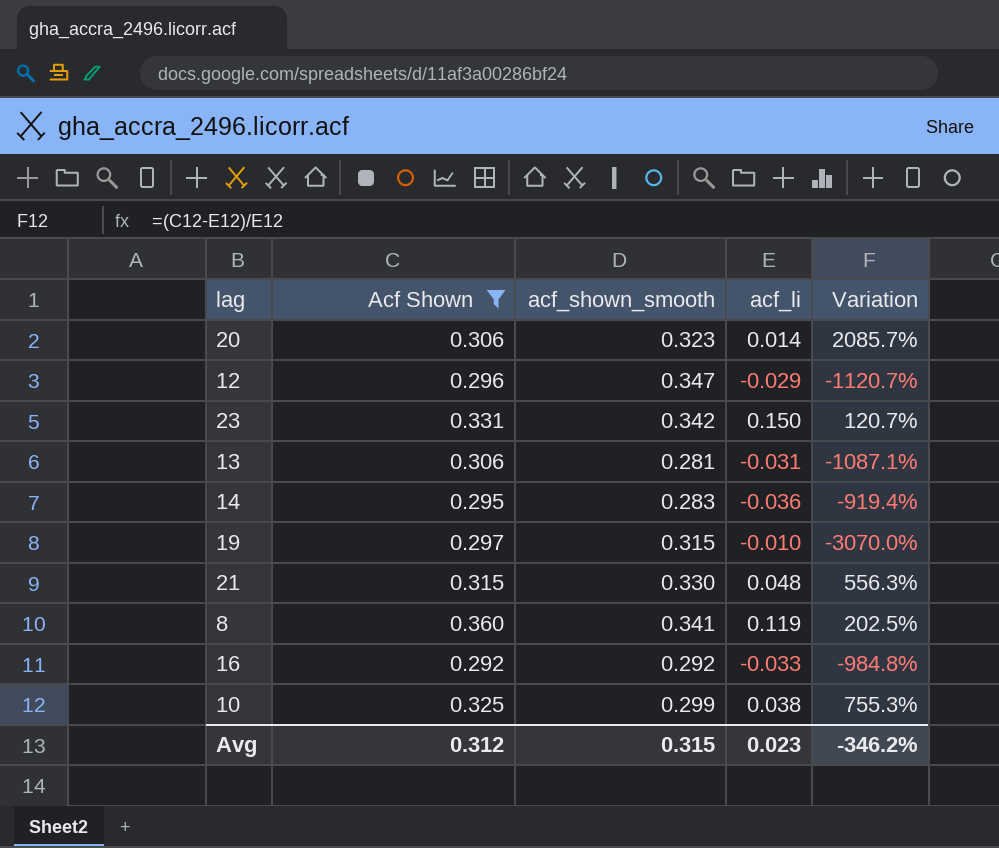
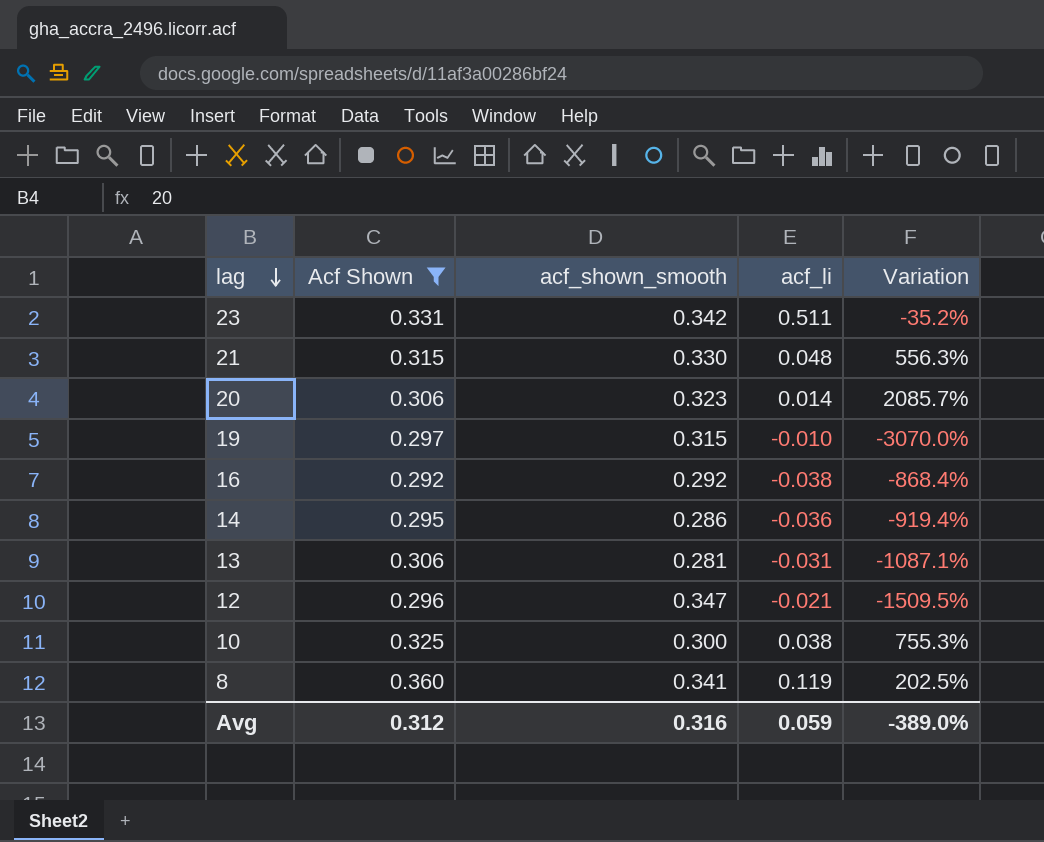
row order: none -> lag descending
23 | acf_li: 0.150 -> 0.511
23 | Variation: 120.7% -> -35.2%
16 | acf_li: -0.033 -> -0.038
16 | Variation: -984.8% -> -868.4%
14 | acf_shown_smooth: 0.283 -> 0.286
12 | acf_li: -0.029 -> -0.021
12 | Variation: -1120.7% -> -1509.5%
10 | acf_shown_smooth: 0.299 -> 0.300
Avg | acf_shown_smooth: 0.315 -> 0.316
Avg | acf_li: 0.023 -> 0.059
Avg | Variation: -346.2% -> -389.0%

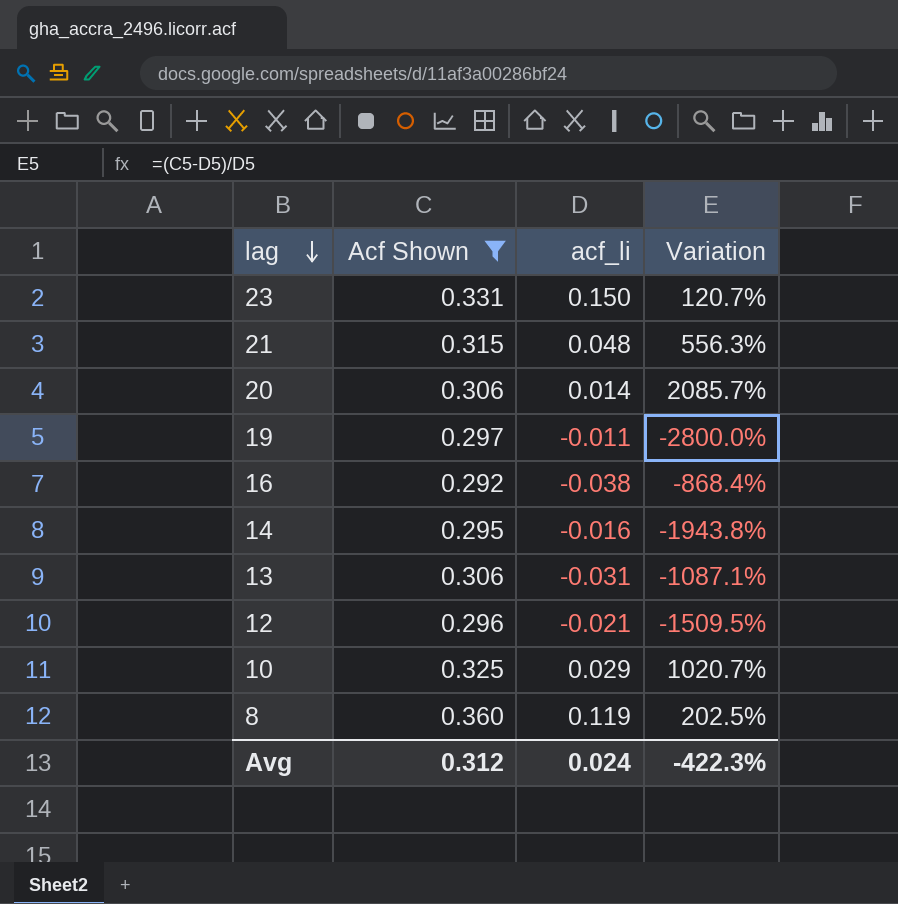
column acf_shown_smooth | position: 3 -> none
23 | acf_li: 0.511 -> 0.150
23 | Variation: -35.2% -> 120.7%
19 | acf_li: -0.010 -> -0.011
19 | Variation: -3070.0% -> -2800.0%
14 | acf_li: -0.036 -> -0.016
14 | Variation: -919.4% -> -1943.8%
10 | acf_li: 0.038 -> 0.029
10 | Variation: 755.3% -> 1020.7%
Avg | acf_li: 0.059 -> 0.024
Avg | Variation: -389.0% -> -422.3%

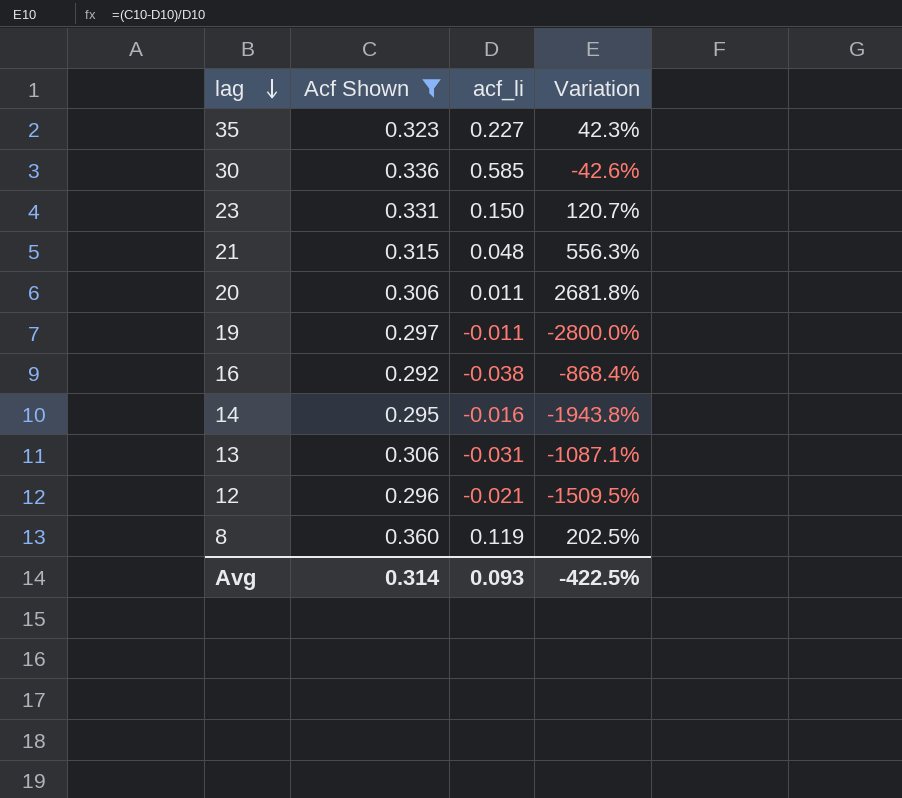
row 10: 0.325 | 0.029 | 1020.7% -> none
row 35: none -> 0.323 | 0.227 | 42.3%
row 30: none -> 0.336 | 0.585 | -42.6%
20 | acf_li: 0.014 -> 0.011
20 | Variation: 2085.7% -> 2681.8%
Avg | Acf Shown: 0.312 -> 0.314
Avg | acf_li: 0.024 -> 0.093
Avg | Variation: -422.3% -> -422.5%

